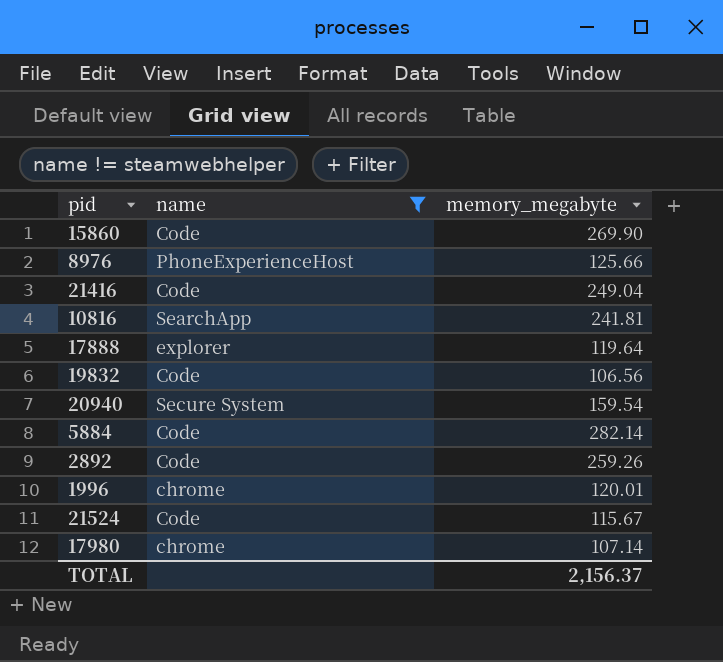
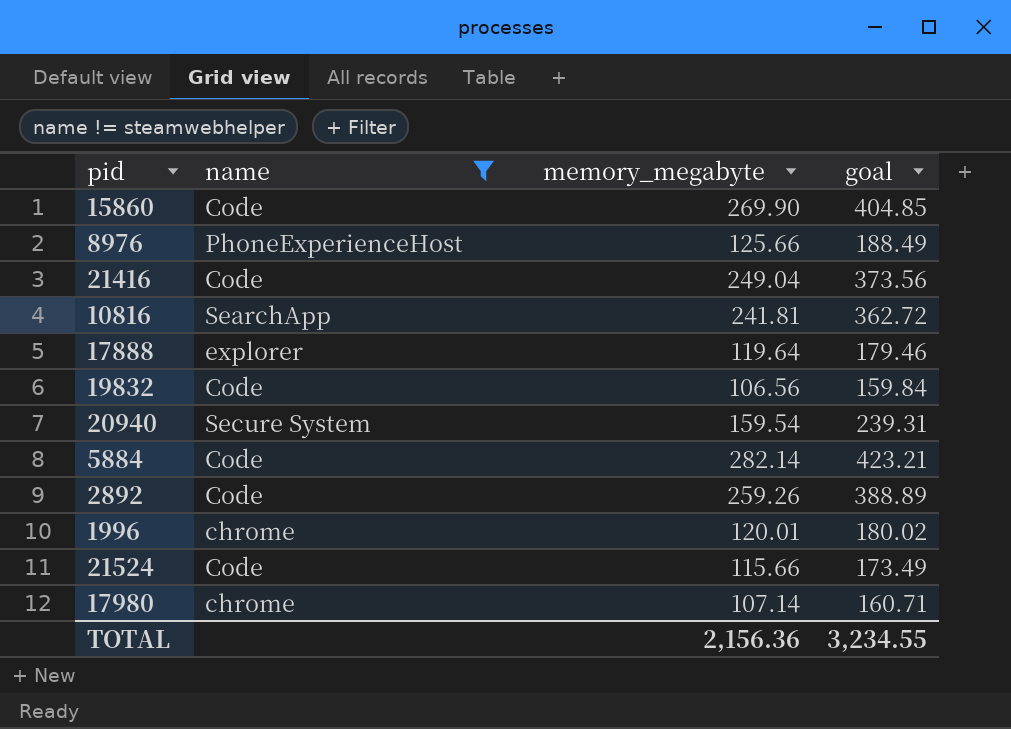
column goal | formula: none -> [memory_megabyte] * 1.5
21524 | memory_megabyte: 115.67 -> 115.66
TOTAL | memory_megabyte: 2,156.37 -> 2,156.36

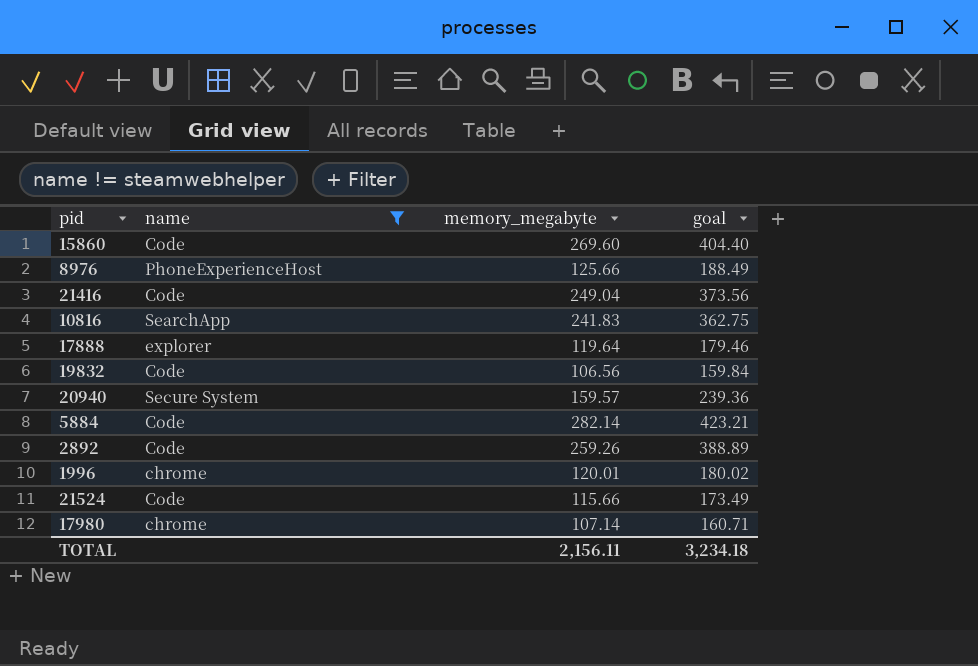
15860 | memory_megabyte: 269.90 -> 269.60
15860 | goal: 404.85 -> 404.40
10816 | memory_megabyte: 241.81 -> 241.83
10816 | goal: 362.72 -> 362.75
20940 | memory_megabyte: 159.54 -> 159.57
20940 | goal: 239.31 -> 239.36
TOTAL | memory_megabyte: 2,156.36 -> 2,156.11
TOTAL | goal: 3,234.55 -> 3,234.18

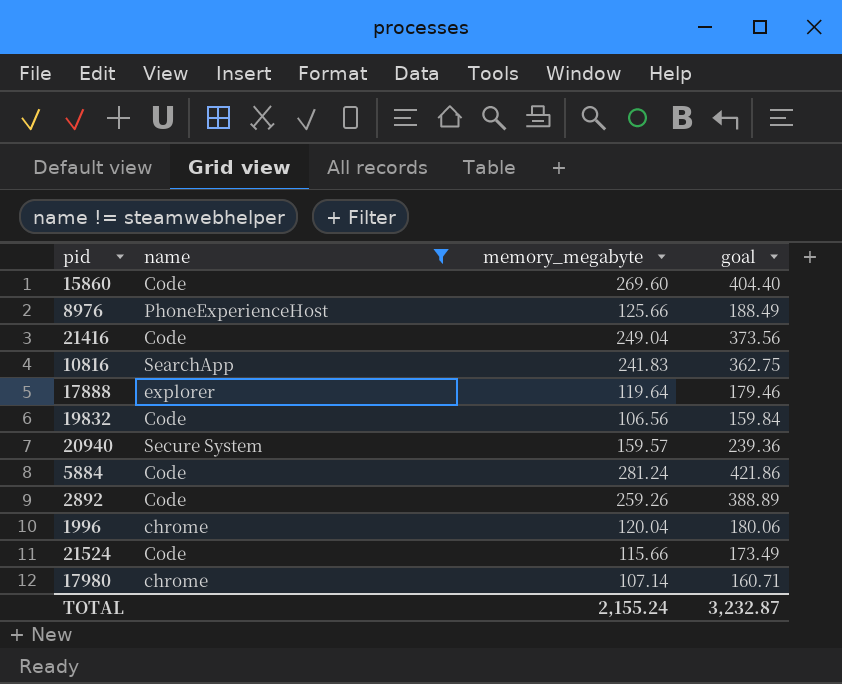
5884 | memory_megabyte: 282.14 -> 281.24
5884 | goal: 423.21 -> 421.86
1996 | memory_megabyte: 120.01 -> 120.04
1996 | goal: 180.02 -> 180.06
TOTAL | memory_megabyte: 2,156.11 -> 2,155.24
TOTAL | goal: 3,234.18 -> 3,232.87

